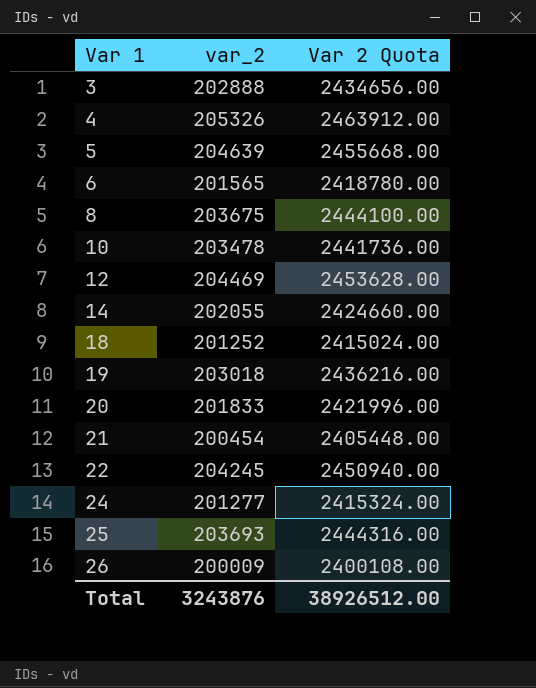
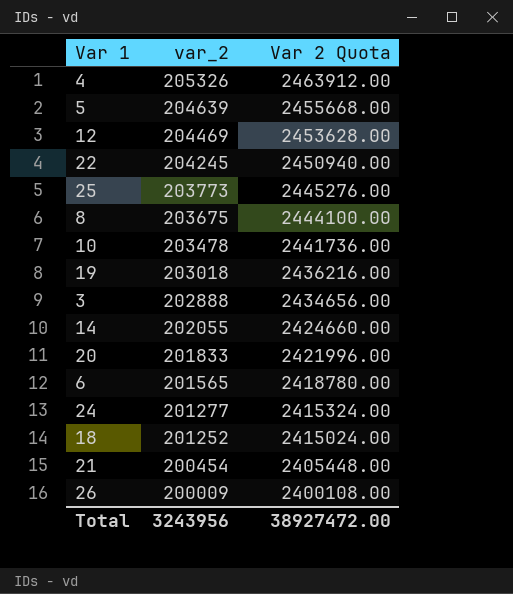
row order: Var 1 ascending -> var_2 descending
25 | var_2: 203693 -> 203773
25 | Var 2 Quota: 2444316.00 -> 2445276.00
Total | var_2: 3243876 -> 3243956
Total | Var 2 Quota: 38926512.00 -> 38927472.00

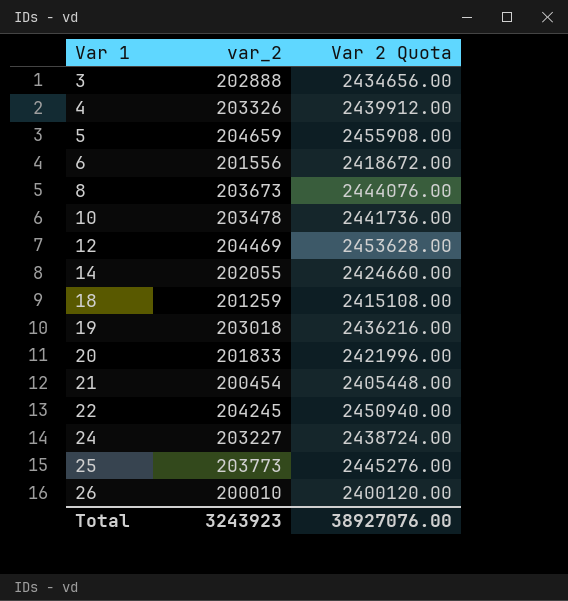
row order: var_2 descending -> Var 1 ascending
4 | var_2: 205326 -> 203326
4 | Var 2 Quota: 2463912.00 -> 2439912.00
5 | var_2: 204639 -> 204659
5 | Var 2 Quota: 2455668.00 -> 2455908.00
6 | var_2: 201565 -> 201556
6 | Var 2 Quota: 2418780.00 -> 2418672.00
8 | var_2: 203675 -> 203673
8 | Var 2 Quota: 2444100.00 -> 2444076.00
18 | var_2: 201252 -> 201259
18 | Var 2 Quota: 2415024.00 -> 2415108.00
24 | var_2: 201277 -> 203227
24 | Var 2 Quota: 2415324.00 -> 2438724.00
26 | var_2: 200009 -> 200010
26 | Var 2 Quota: 2400108.00 -> 2400120.00
Total | var_2: 3243956 -> 3243923
Total | Var 2 Quota: 38927472.00 -> 38927076.00

